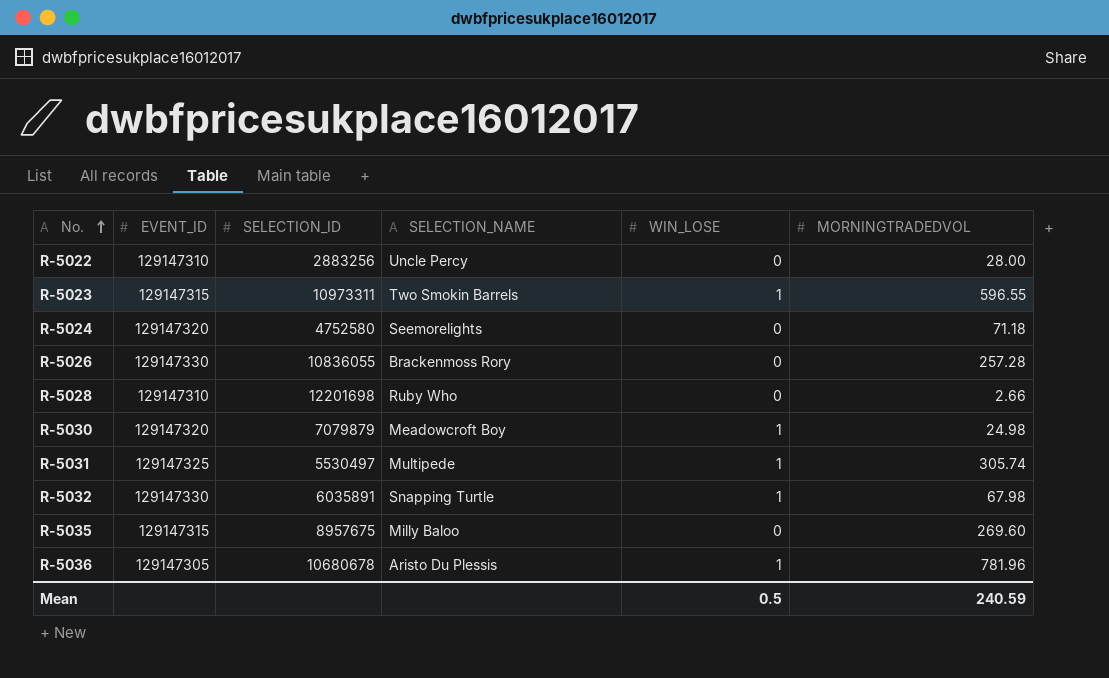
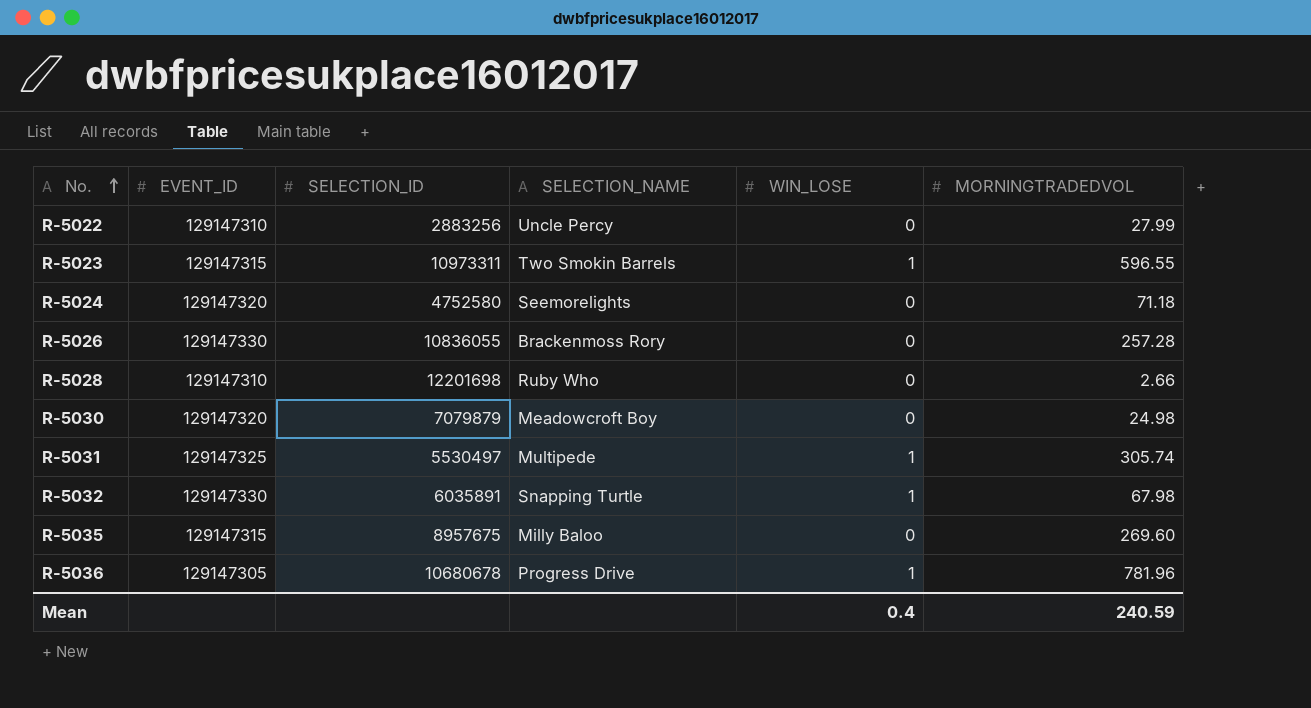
R-5022 | MORNINGTRADEDVOL: 28.00 -> 27.99
R-5030 | WIN_LOSE: 1 -> 0
R-5036 | SELECTION_NAME: Aristo Du Plessis -> Progress Drive
Mean | WIN_LOSE: 0.5 -> 0.4

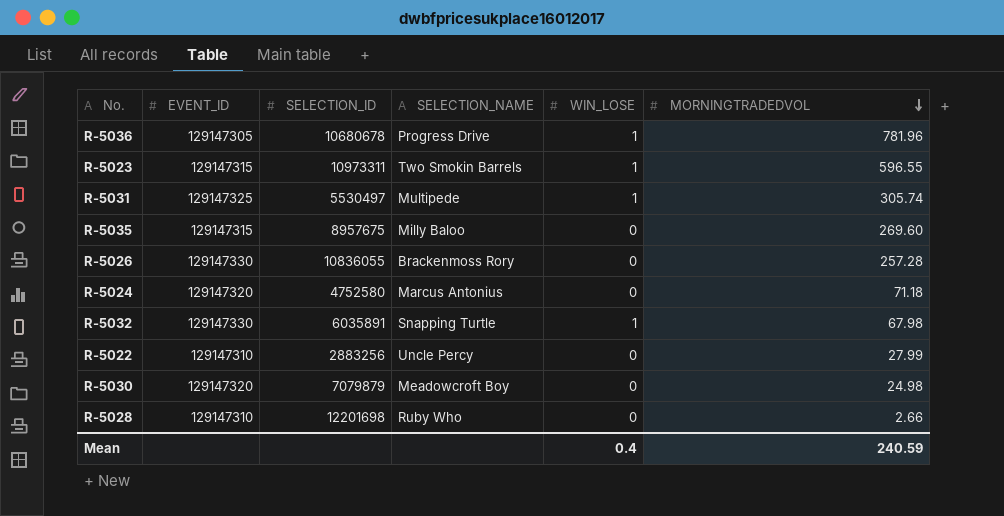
row order: No. ascending -> MORNINGTRADEDVOL descending
R-5024 | SELECTION_NAME: Seemorelights -> Marcus Antonius

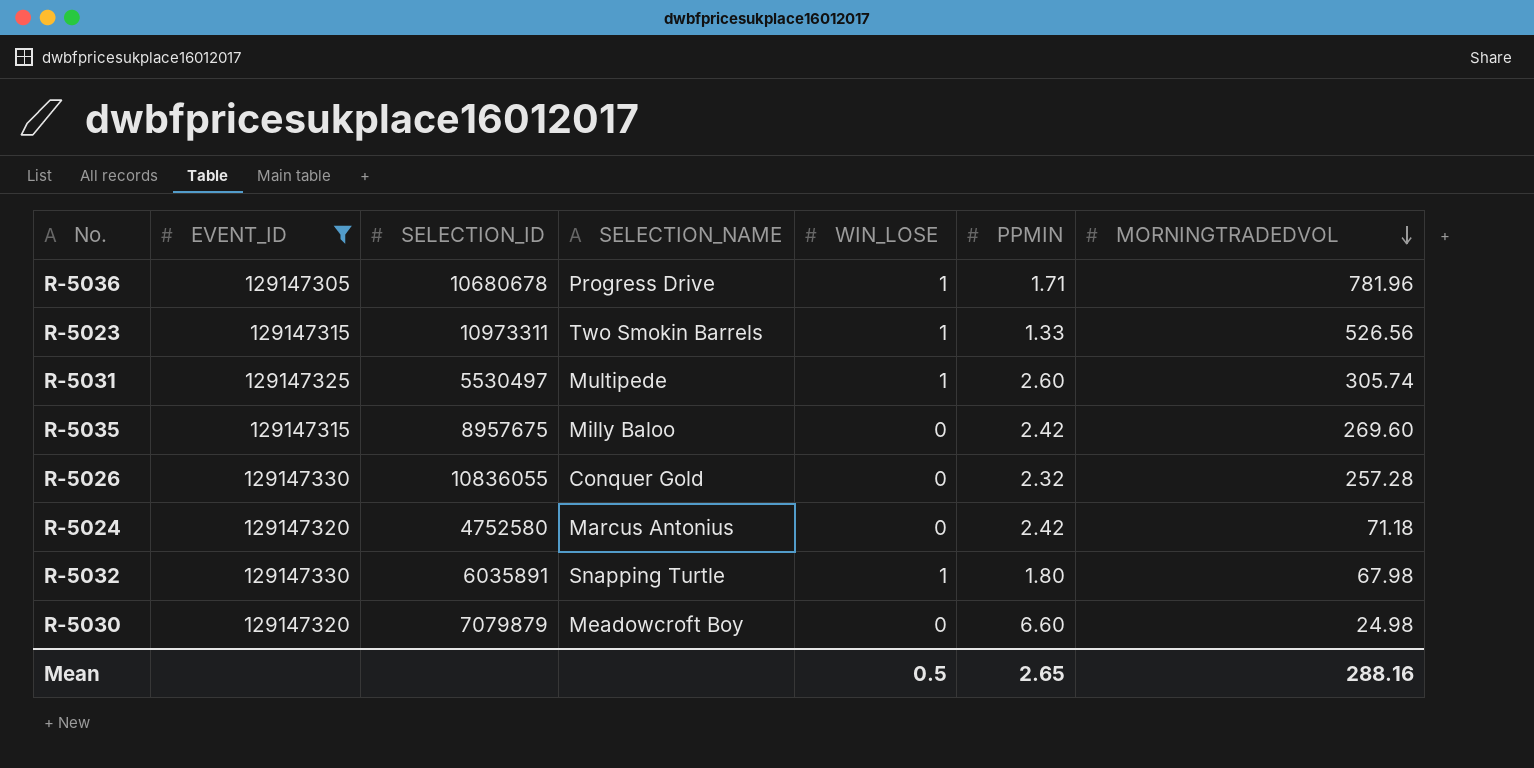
filter: none -> EVENT_ID != 129147310
column PPMIN | position: none -> 6
R-5023 | MORNINGTRADEDVOL: 596.55 -> 526.56
R-5026 | SELECTION_NAME: Brackenmoss Rory -> Conquer Gold
Mean | WIN_LOSE: 0.4 -> 0.5
Mean | MORNINGTRADEDVOL: 240.59 -> 288.16

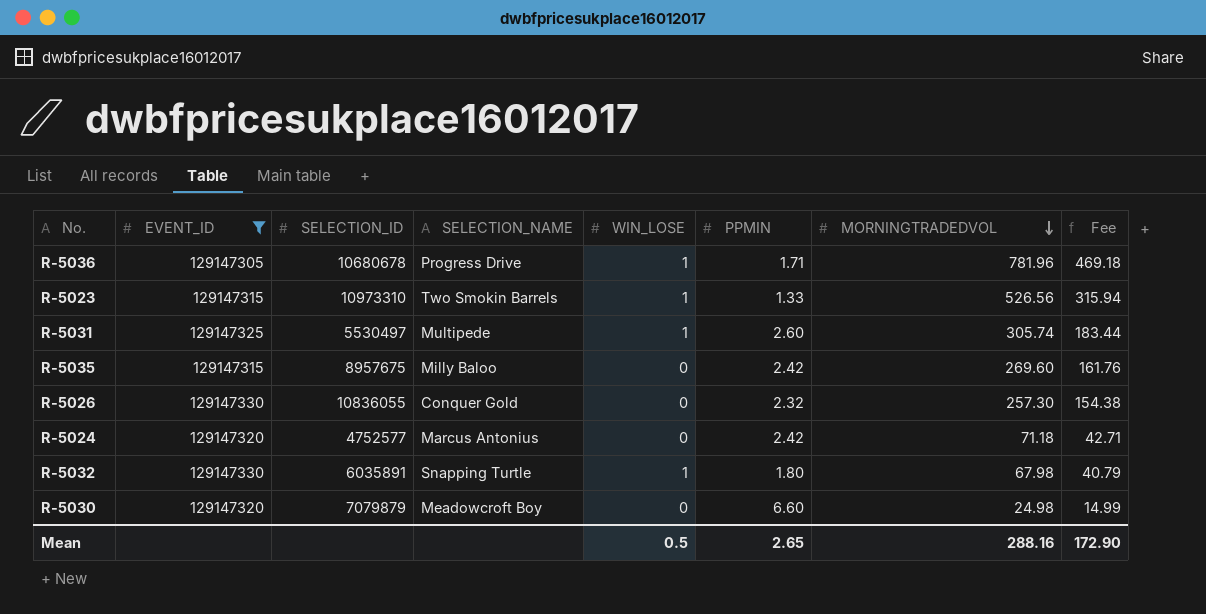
column Fee | formula: none -> [MORNINGTRADEDVOL] * 0.6
R-5023 | SELECTION_ID: 10973311 -> 10973310
R-5026 | MORNINGTRADEDVOL: 257.28 -> 257.30
R-5024 | SELECTION_ID: 4752580 -> 4752577

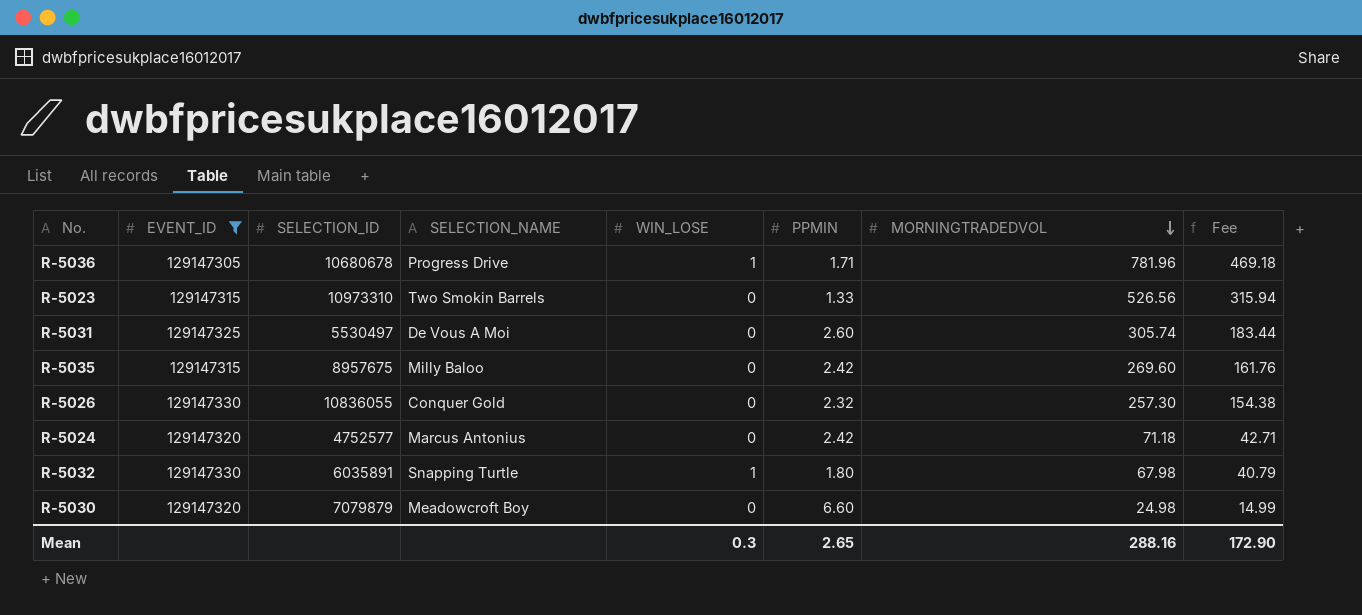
R-5023 | WIN_LOSE: 1 -> 0
R-5031 | SELECTION_NAME: Multipede -> De Vous A Moi
R-5031 | WIN_LOSE: 1 -> 0
Mean | WIN_LOSE: 0.5 -> 0.3

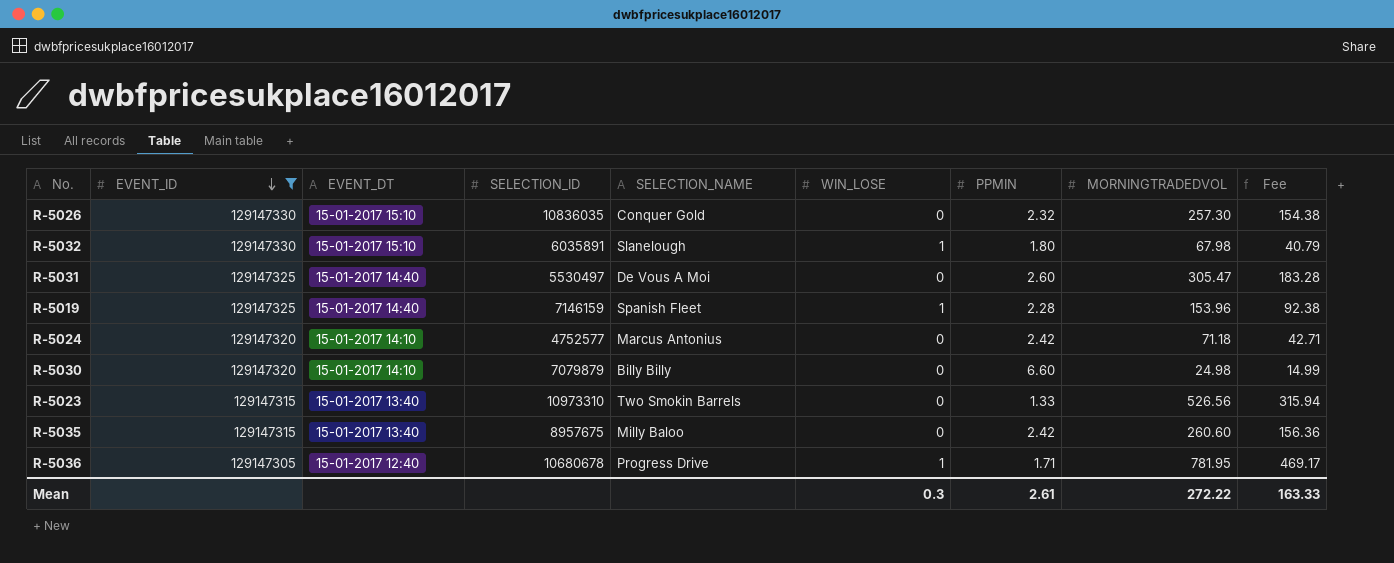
row order: MORNINGTRADEDVOL descending -> EVENT_ID descending
column EVENT_DT | position: none -> 3
R-5026 | SELECTION_ID: 10836055 -> 10836035
R-5032 | SELECTION_NAME: Snapping Turtle -> Slanelough
R-5031 | MORNINGTRADEDVOL: 305.74 -> 305.47
R-5031 | Fee: 183.44 -> 183.28
row R-5019: none -> 129147325 | 15-01-2017 14:40 | 7146159 | Spanish Fleet | 1 | 2.28 | 153.96 | 92.38
R-5030 | SELECTION_NAME: Meadowcroft Boy -> Billy Billy
R-5035 | MORNINGTRADEDVOL: 269.60 -> 260.60
R-5035 | Fee: 161.76 -> 156.36
R-5036 | MORNINGTRADEDVOL: 781.96 -> 781.95
R-5036 | Fee: 469.18 -> 469.17
Mean | PPMIN: 2.65 -> 2.61
Mean | MORNINGTRADEDVOL: 288.16 -> 272.22
Mean | Fee: 172.90 -> 163.33

